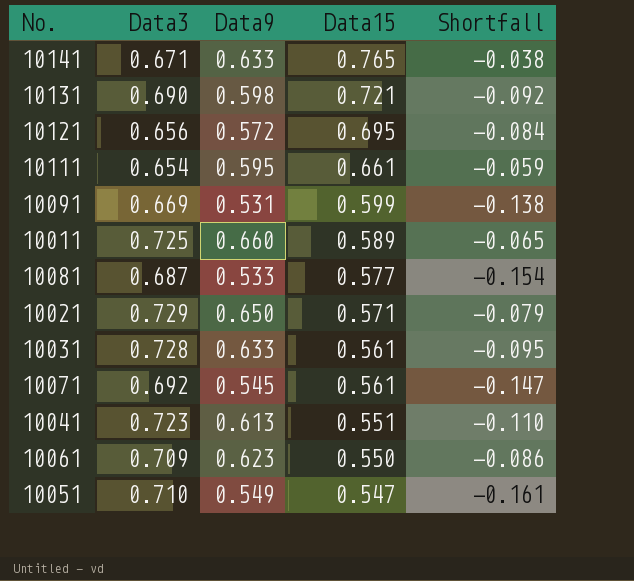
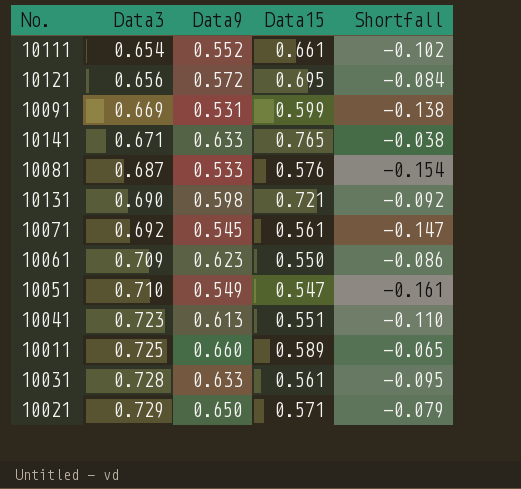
row order: Data15 descending -> Data3 ascending
10111 | Data9: 0.595 -> 0.552
10111 | Shortfall: -0.059 -> -0.102
10081 | Data15: 0.577 -> 0.576

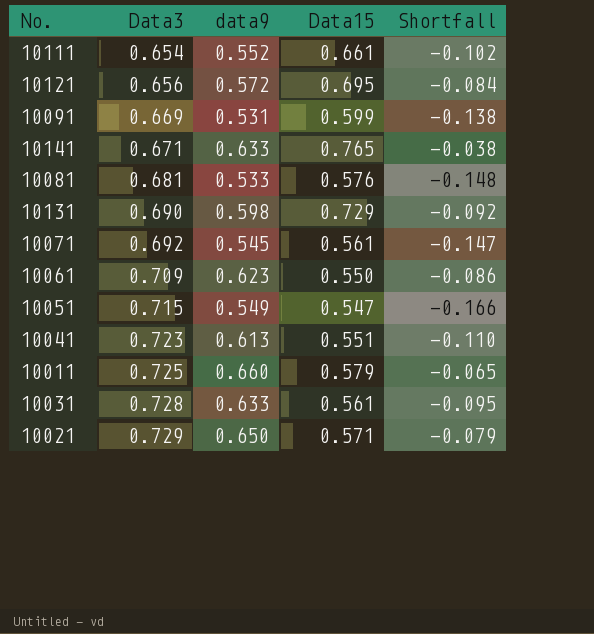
column name: Data9 -> data9
10081 | Data3: 0.687 -> 0.681
10081 | Shortfall: -0.154 -> -0.148
10131 | Data15: 0.721 -> 0.729
10051 | Data3: 0.710 -> 0.715
10051 | Shortfall: -0.161 -> -0.166
10011 | Data15: 0.589 -> 0.579

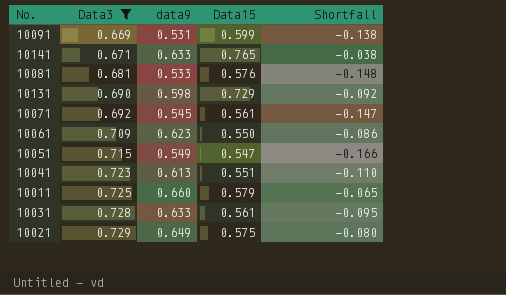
filter: none -> Data3 >= 0.669
10021 | data9: 0.650 -> 0.649
10021 | Data15: 0.571 -> 0.575
10021 | Shortfall: -0.079 -> -0.080

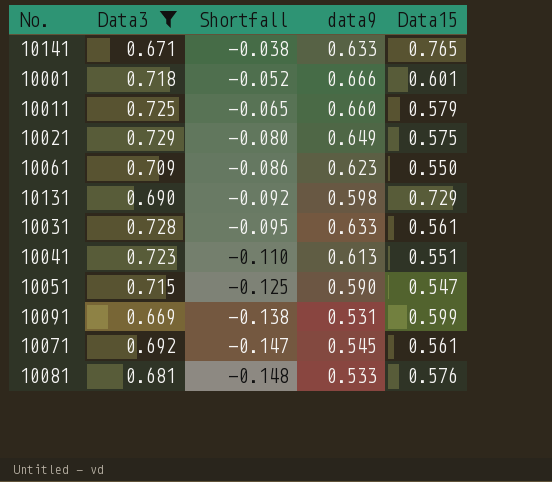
row order: Data3 ascending -> Shortfall descending
column Shortfall | position: 5 -> 3
row 10001: none -> 0.718 | -0.052 | 0.666 | 0.601
10051 | Shortfall: -0.166 -> -0.125
10051 | data9: 0.549 -> 0.590

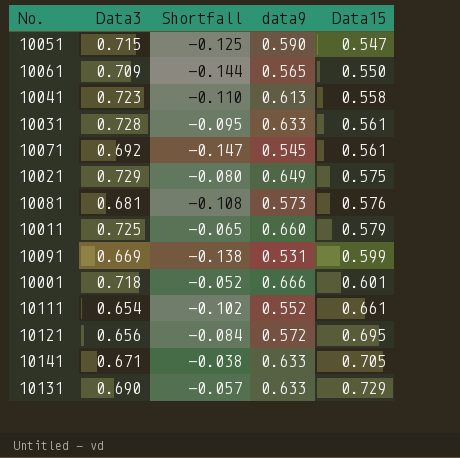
filter: Data3 >= 0.669 -> none
row order: Shortfall descending -> Data15 ascending
10061 | Shortfall: -0.086 -> -0.144
10061 | data9: 0.623 -> 0.565
10041 | Data15: 0.551 -> 0.558
10081 | Shortfall: -0.148 -> -0.108
10081 | data9: 0.533 -> 0.573
10141 | Data15: 0.765 -> 0.705
10131 | Shortfall: -0.092 -> -0.057
10131 | data9: 0.598 -> 0.633

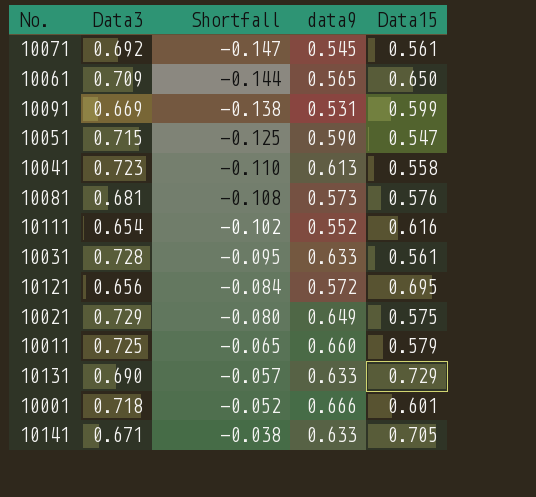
row order: Data15 ascending -> Shortfall ascending
10061 | Data15: 0.550 -> 0.650
10111 | Data15: 0.661 -> 0.616

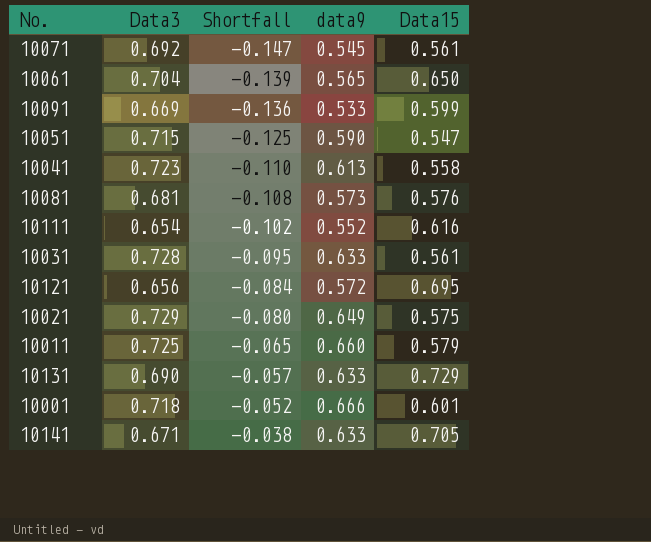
10061 | Data3: 0.709 -> 0.704
10061 | Shortfall: -0.144 -> -0.139
10091 | Shortfall: -0.138 -> -0.136
10091 | data9: 0.531 -> 0.533

